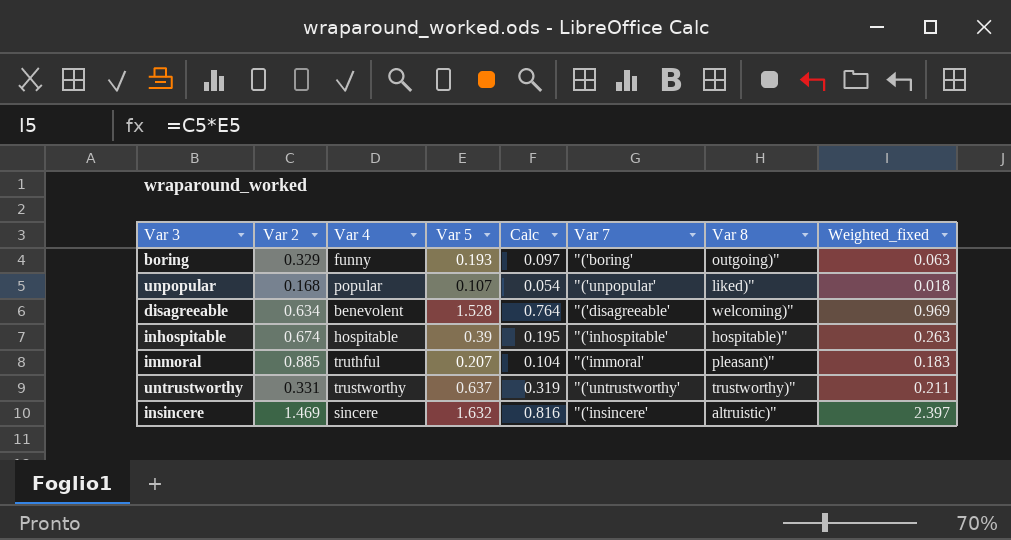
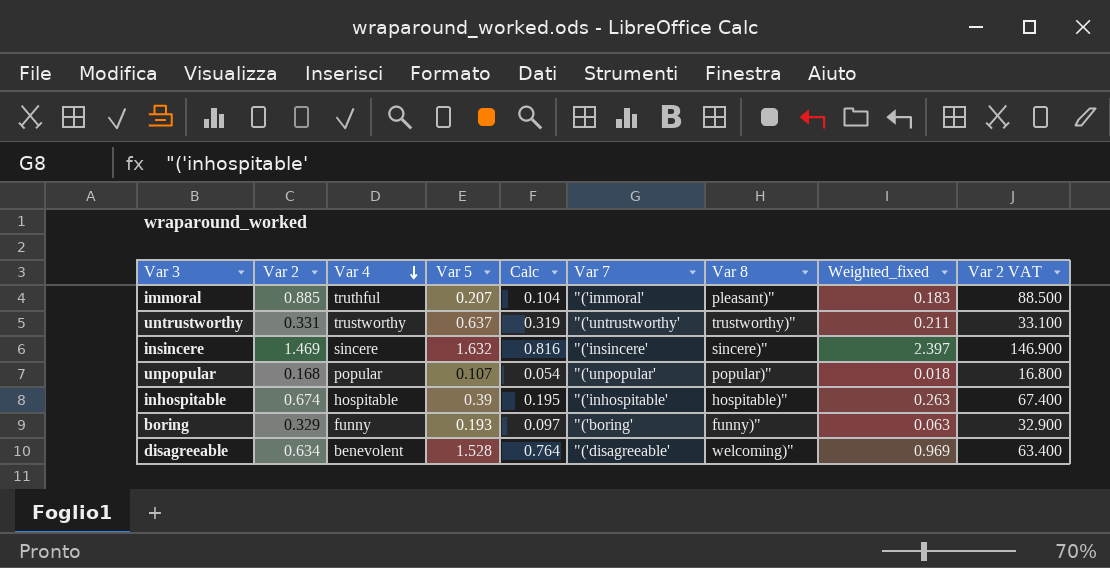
row order: none -> Var 4 descending
column Var 2 VAT | formula: none -> [Var 2] * 100
insincere | Var 8: altruistic)" -> sincere)"
unpopular | Var 8: liked)" -> popular)"
boring | Var 8: outgoing)" -> funny)"

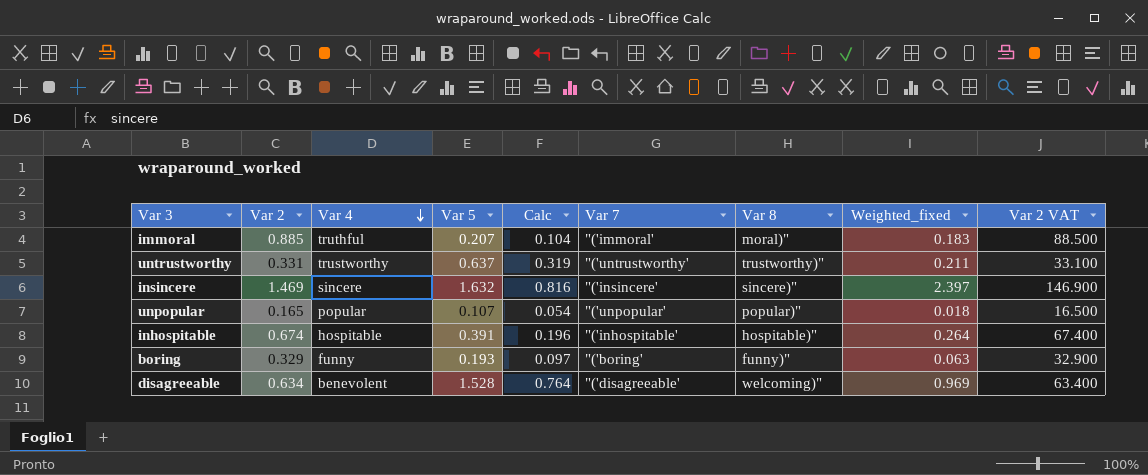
immoral | Var 8: pleasant)" -> moral)"
unpopular | Var 2: 0.168 -> 0.165
unpopular | Var 2 VAT: 16.800 -> 16.500
inhospitable | Var 5: 0.39 -> 0.391
inhospitable | Calc: 0.195 -> 0.196
inhospitable | Weighted_fixed: 0.263 -> 0.264

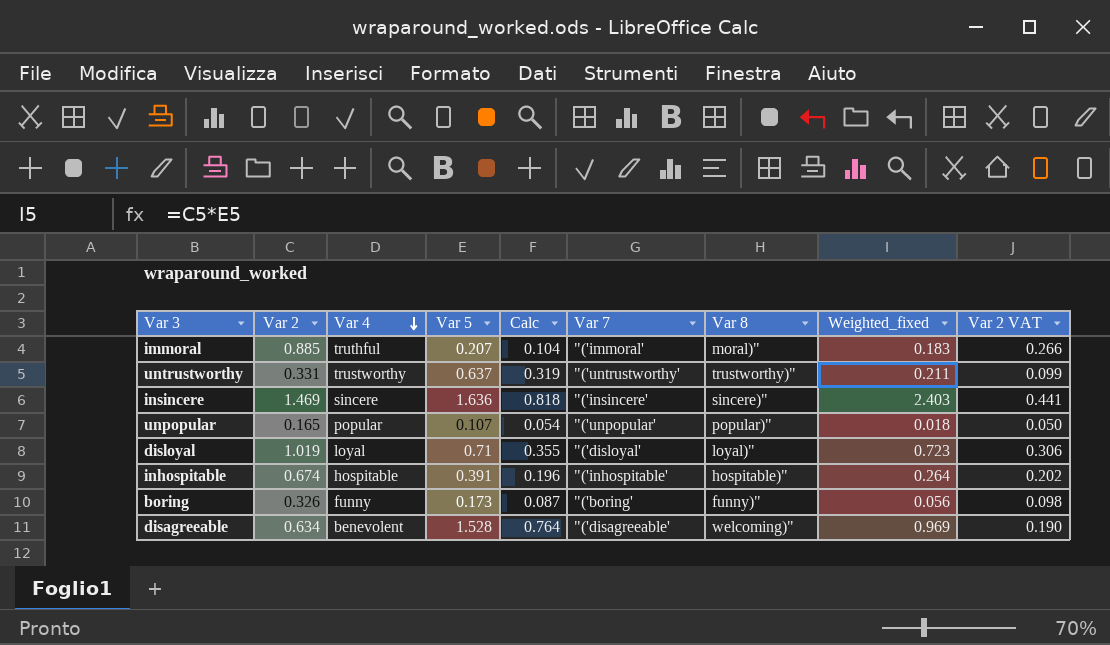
column Var 2 VAT | formula: [Var 2] * 100 -> [Var 2] * 0.3
insincere | Var 5: 1.632 -> 1.636
insincere | Calc: 0.816 -> 0.818
insincere | Weighted_fixed: 2.397 -> 2.403
row disloyal: none -> 1.019 | loyal | 0.71 | 0.355 | "('disloyal' | loyal)" | 0.723 | 0.306
boring | Var 2: 0.329 -> 0.326
boring | Var 5: 0.193 -> 0.173
boring | Calc: 0.097 -> 0.087
boring | Weighted_fixed: 0.063 -> 0.056

